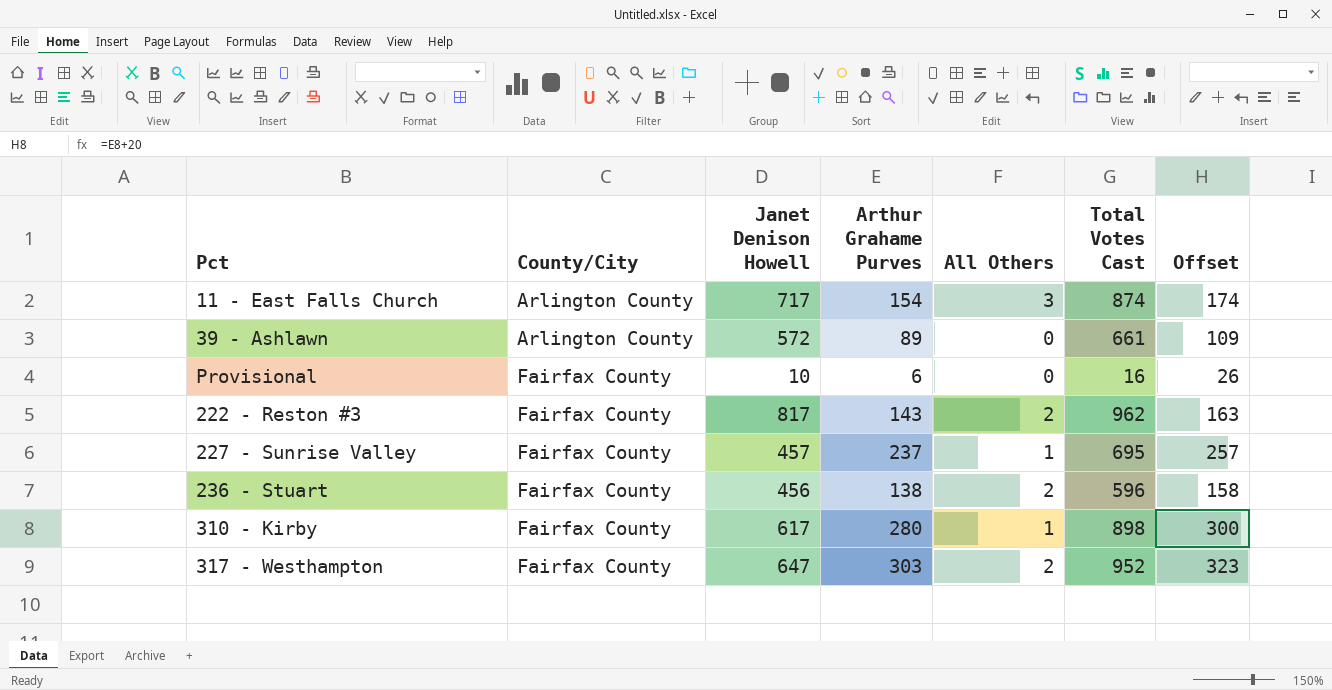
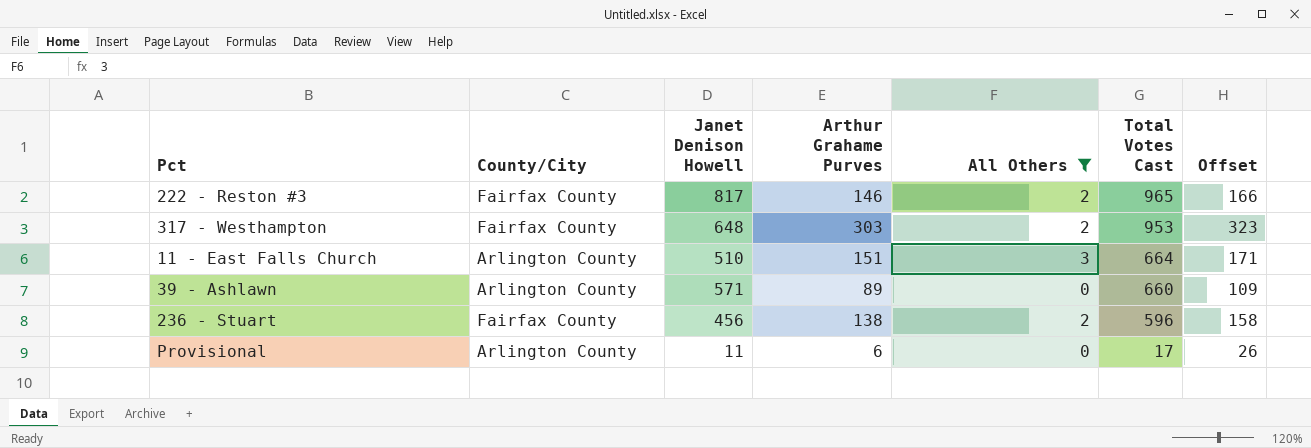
filter: none -> All Others != 1
row order: County/City ascending -> Total Votes Cast descending
222 - Reston #3 | Arthur Grahame Purves: 143 -> 146
222 - Reston #3 | Total Votes Cast: 962 -> 965
222 - Reston #3 | Offset: 163 -> 166
317 - Westhampton | Janet Denison Howell: 647 -> 648
317 - Westhampton | Total Votes Cast: 952 -> 953
11 - East Falls Church | Janet Denison Howell: 717 -> 510
11 - East Falls Church | Arthur Grahame Purves: 154 -> 151
11 - East Falls Church | Total Votes Cast: 874 -> 664
11 - East Falls Church | Offset: 174 -> 171
39 - Ashlawn | Janet Denison Howell: 572 -> 571
39 - Ashlawn | Total Votes Cast: 661 -> 660
Provisional | County/City: Fairfax County -> Arlington County
Provisional | Janet Denison Howell: 10 -> 11
Provisional | Total Votes Cast: 16 -> 17

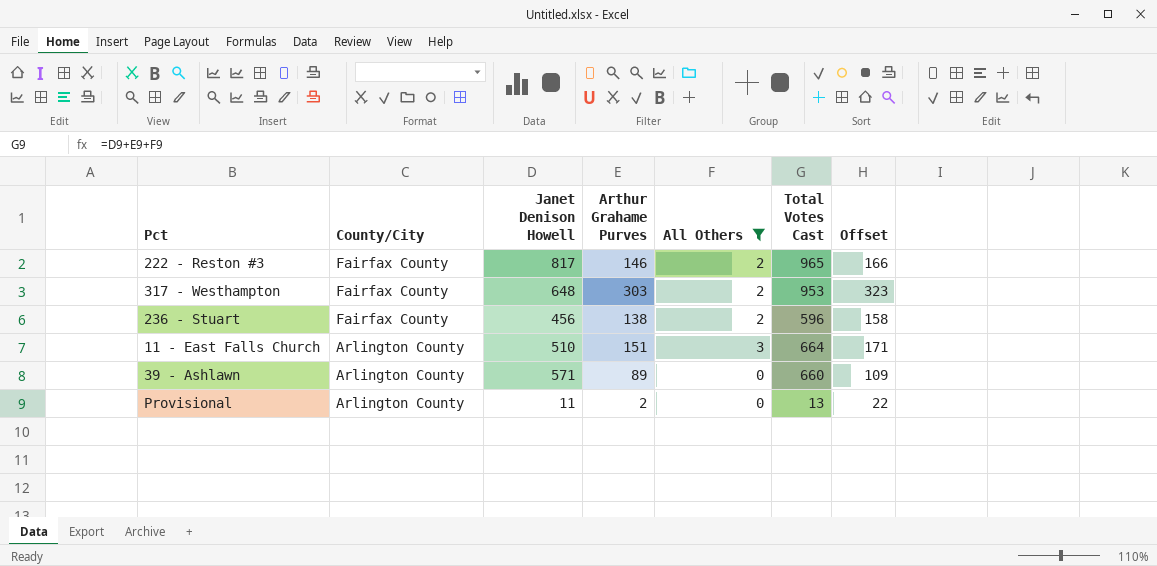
row order: Total Votes Cast descending -> County/City descending
Provisional | Arthur Grahame Purves: 6 -> 2
Provisional | Total Votes Cast: 17 -> 13
Provisional | Offset: 26 -> 22

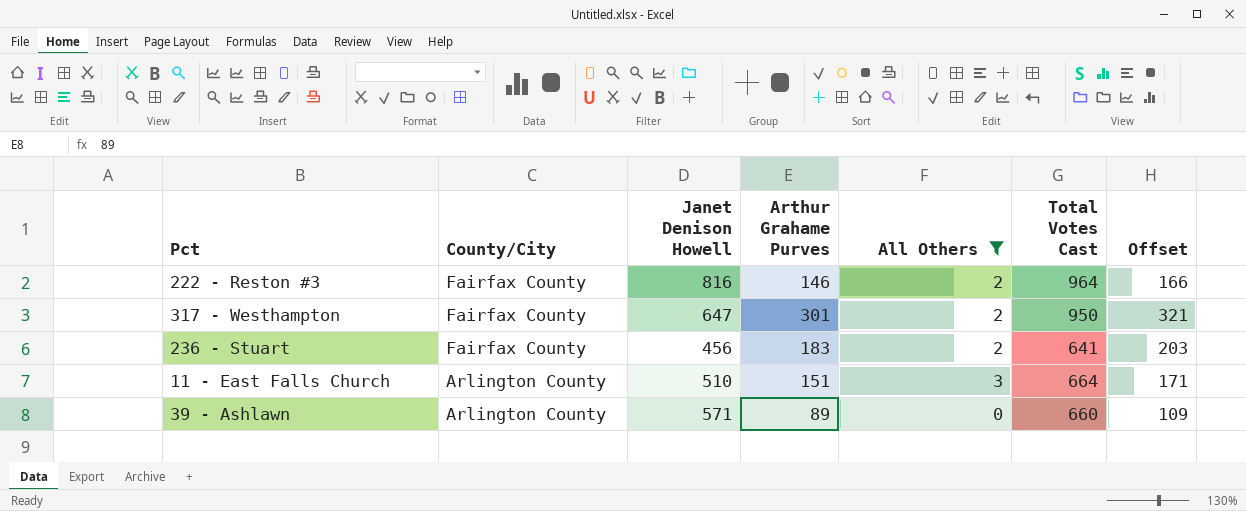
row Provisional: Arlington County | 11 | 2 | 0 | 13 | 22 -> none
222 - Reston #3 | Janet Denison Howell: 817 -> 816
222 - Reston #3 | Total Votes Cast: 965 -> 964
317 - Westhampton | Janet Denison Howell: 648 -> 647
317 - Westhampton | Arthur Grahame Purves: 303 -> 301
317 - Westhampton | Total Votes Cast: 953 -> 950
317 - Westhampton | Offset: 323 -> 321
236 - Stuart | Arthur Grahame Purves: 138 -> 183
236 - Stuart | Total Votes Cast: 596 -> 641
236 - Stuart | Offset: 158 -> 203

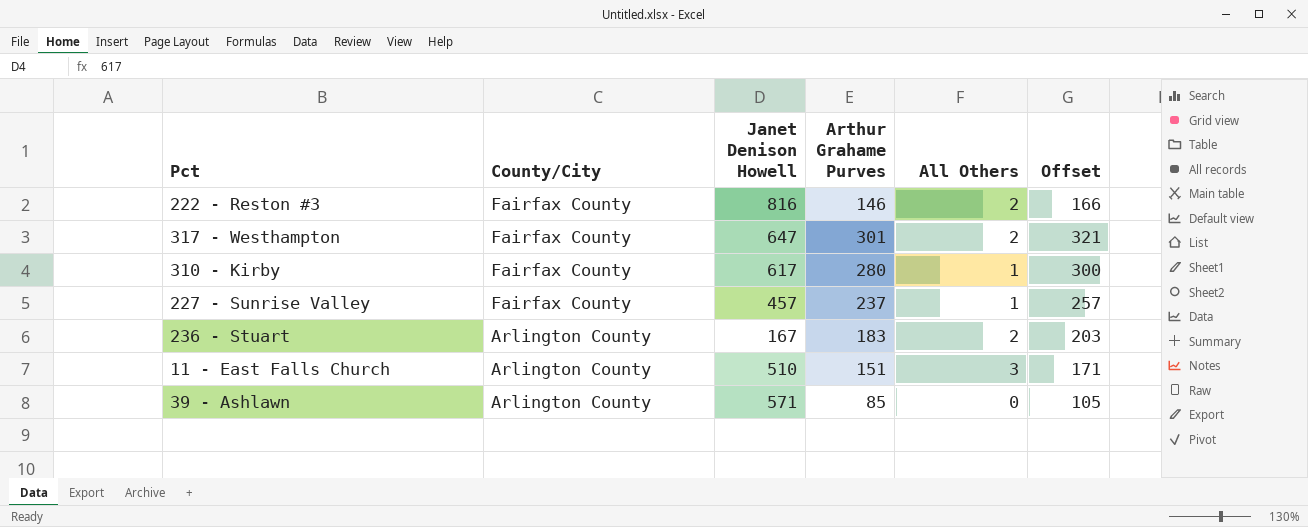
filter: All Others != 1 -> none
column Total Votes Cast | formula: [Janet Denison Howell] + [Arthur Grahame Purves] + [All Others] -> none
236 - Stuart | County/City: Fairfax County -> Arlington County
236 - Stuart | Janet Denison Howell: 456 -> 167
39 - Ashlawn | Arthur Grahame Purves: 89 -> 85
39 - Ashlawn | Offset: 109 -> 105

